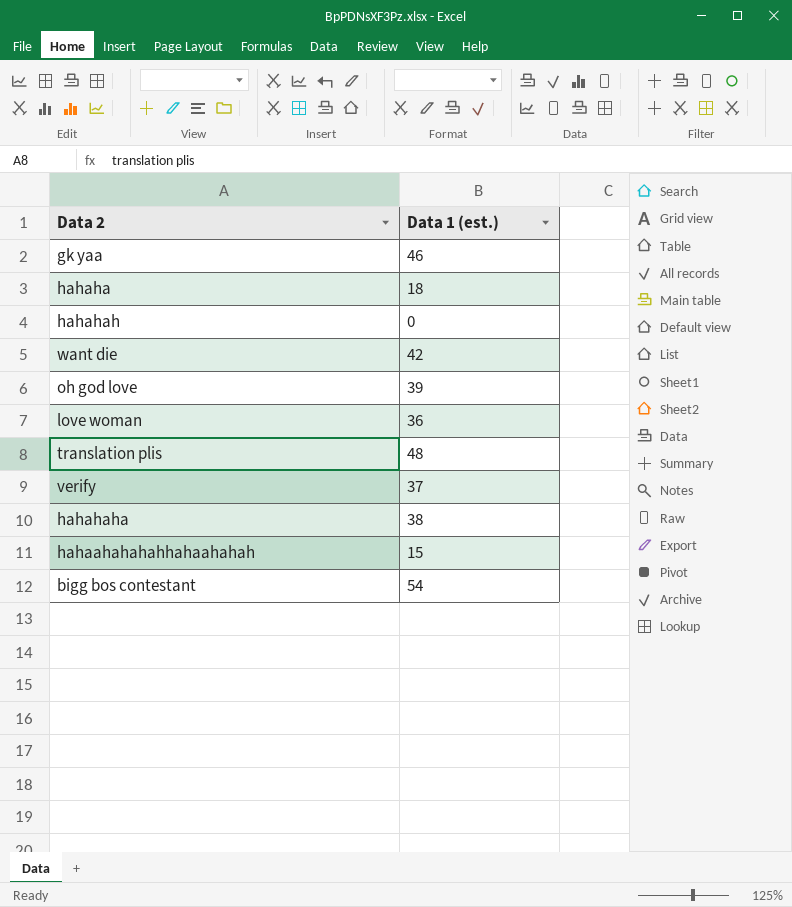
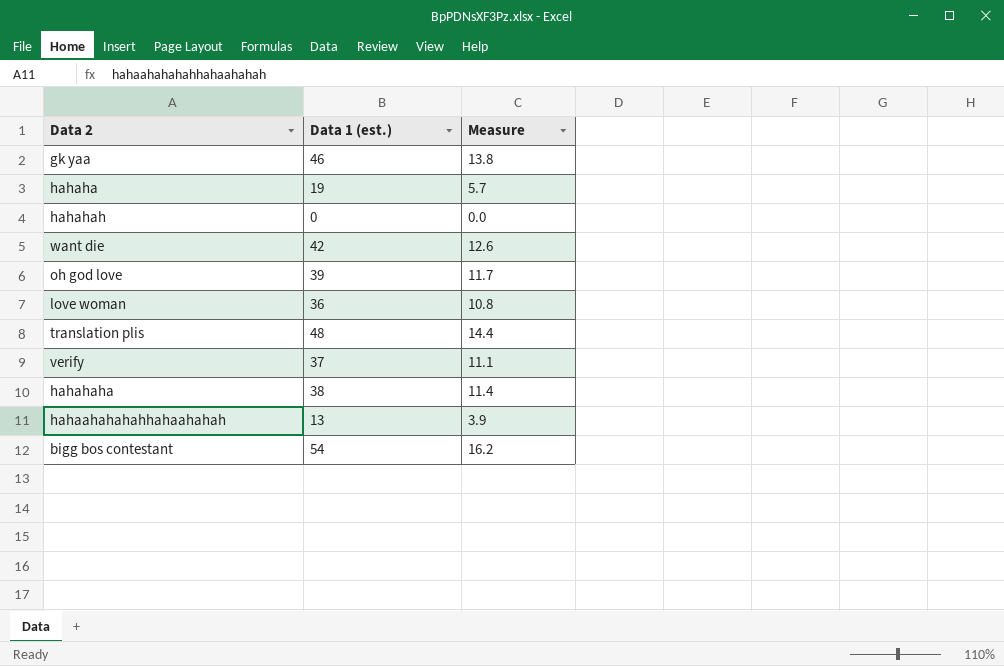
column Measure | formula: none -> [Data 1 (est.)] * 0.3
hahaha | Data 1 (est.): 18 -> 19
hahaahahahahhahaahahah | Data 1 (est.): 15 -> 13

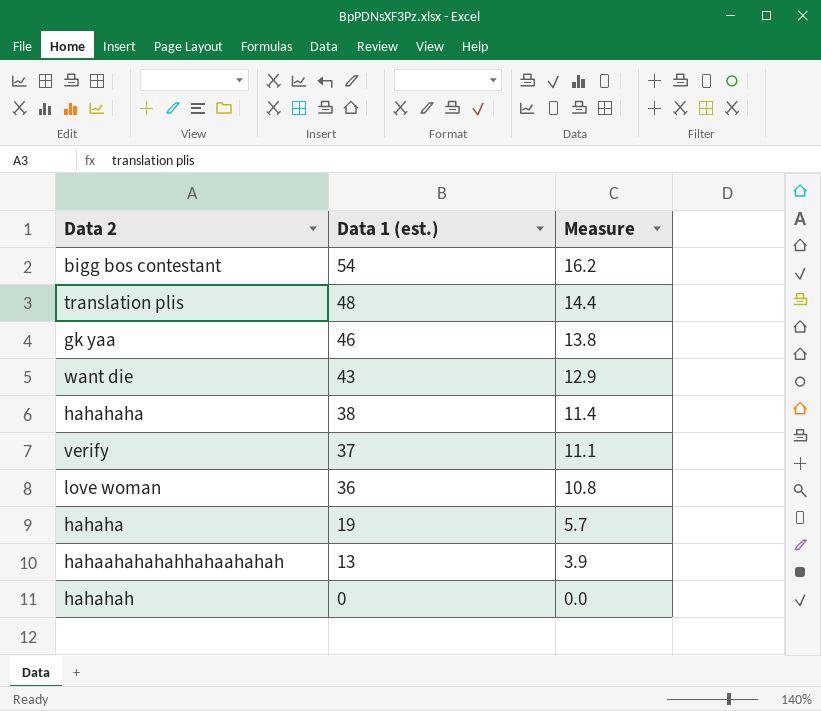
row order: none -> Data 1 (est.) descending
row oh god love: 39 | 11.7 -> none
want die | Data 1 (est.): 42 -> 43
want die | Measure: 12.6 -> 12.9

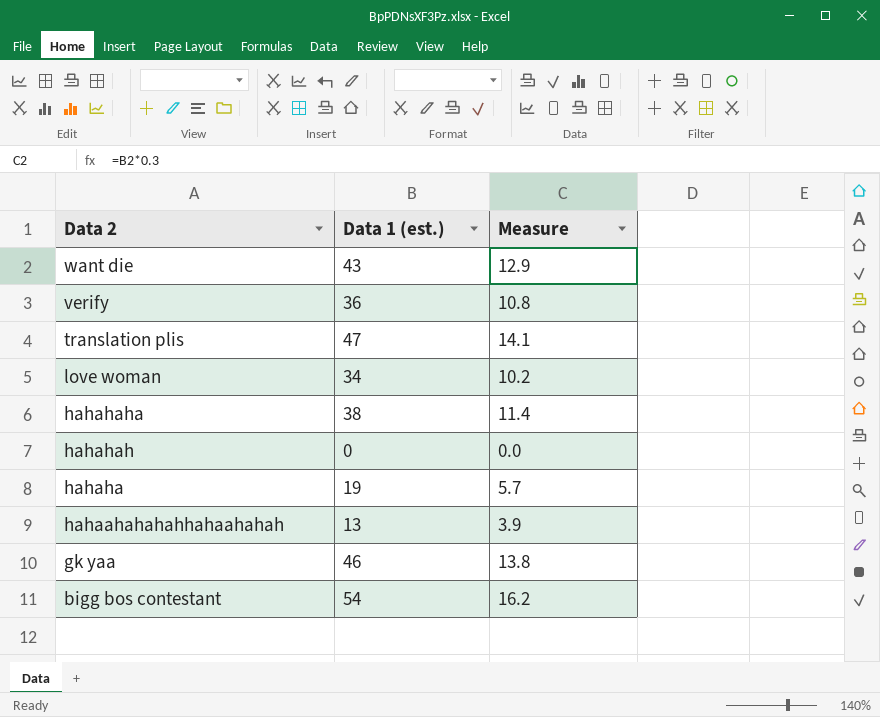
row order: Data 1 (est.) descending -> Data 2 descending
verify | Data 1 (est.): 37 -> 36
verify | Measure: 11.1 -> 10.8
translation plis | Data 1 (est.): 48 -> 47
translation plis | Measure: 14.4 -> 14.1
love woman | Data 1 (est.): 36 -> 34
love woman | Measure: 10.8 -> 10.2

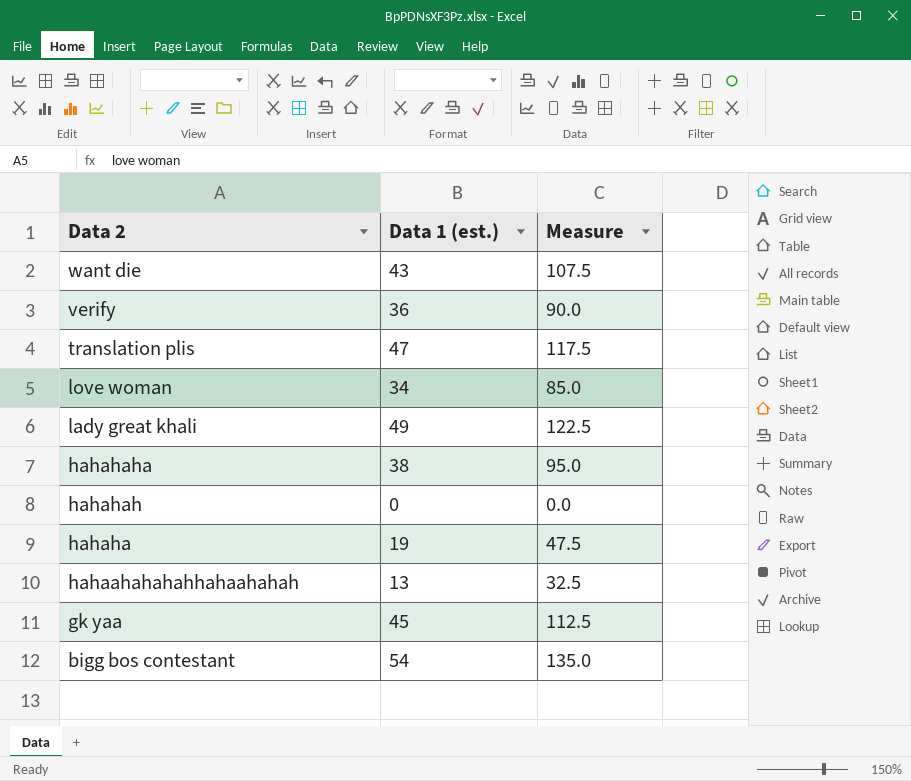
column Measure | formula: [Data 1 (est.)] * 0.3 -> [Data 1 (est.)] * 2.5
row lady great khali: none -> 49 | 122.5
gk yaa | Data 1 (est.): 46 -> 45

